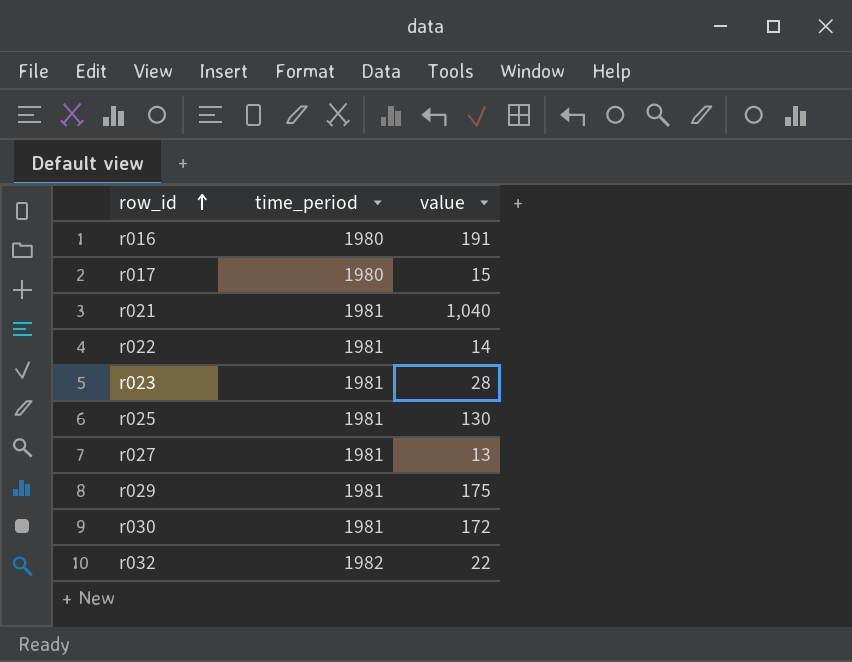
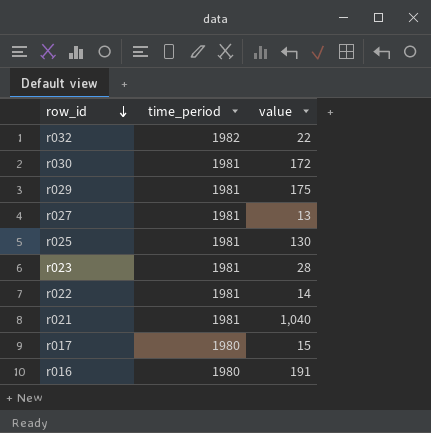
row order: row_id ascending -> row_id descending

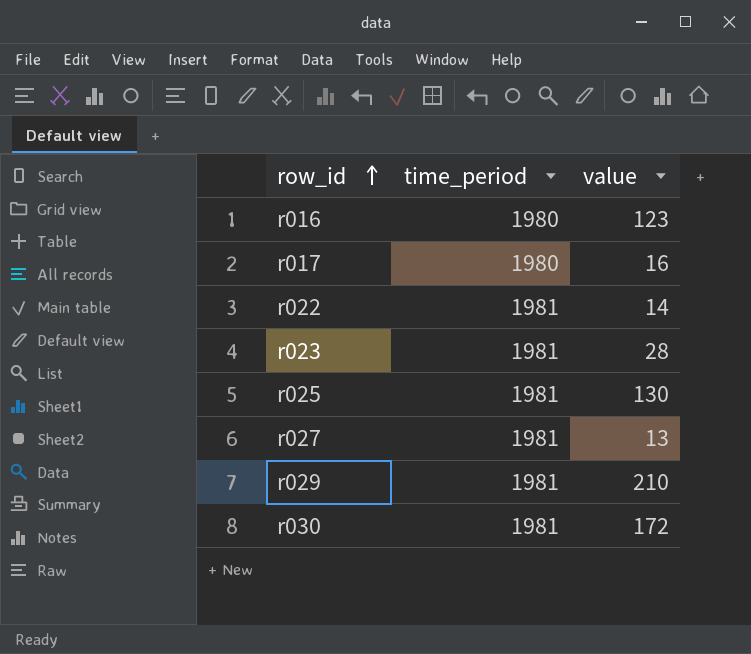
row order: row_id descending -> row_id ascending
row r032: 1982 | 22 -> none
row r021: 1981 | 1,040 -> none
r016 | value: 191 -> 123
r017 | value: 15 -> 16
r029 | value: 175 -> 210

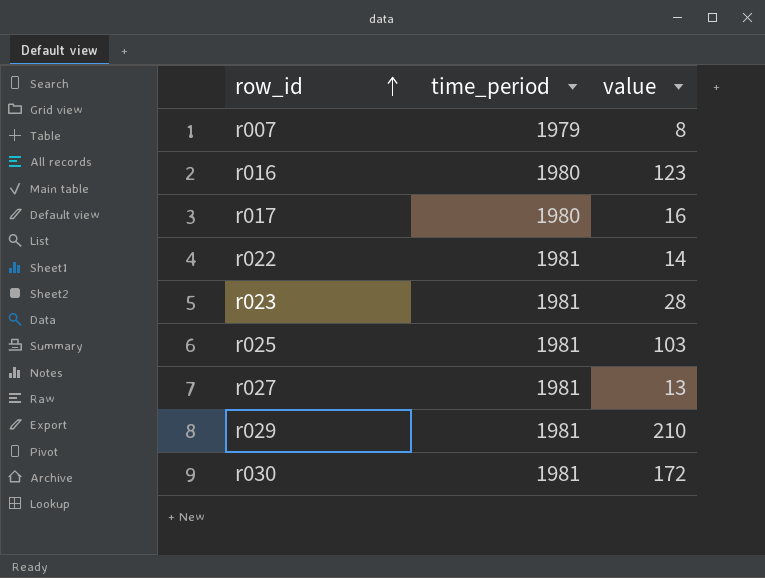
row r007: none -> 1979 | 8
r025 | value: 130 -> 103

